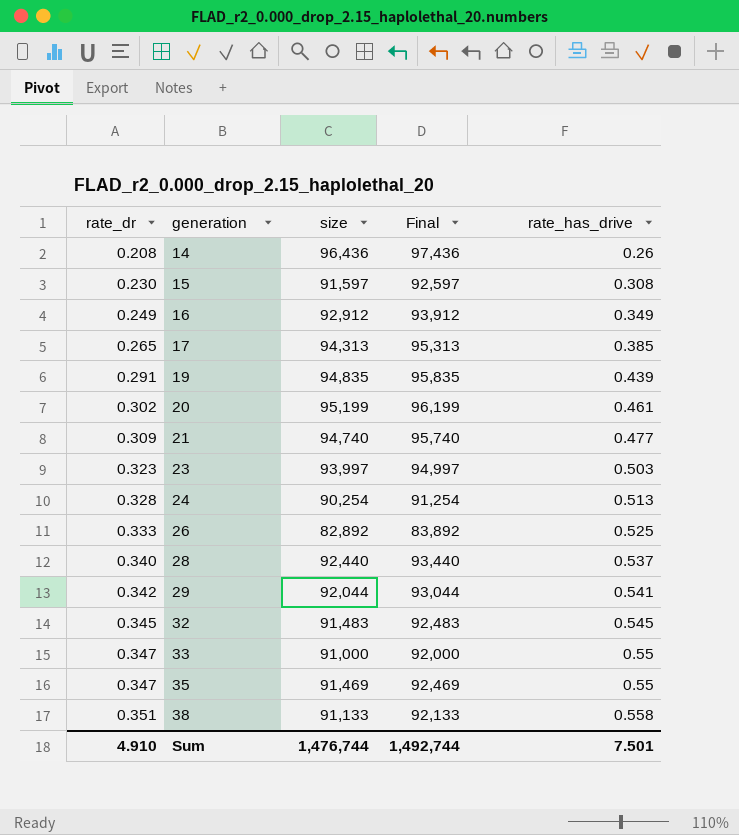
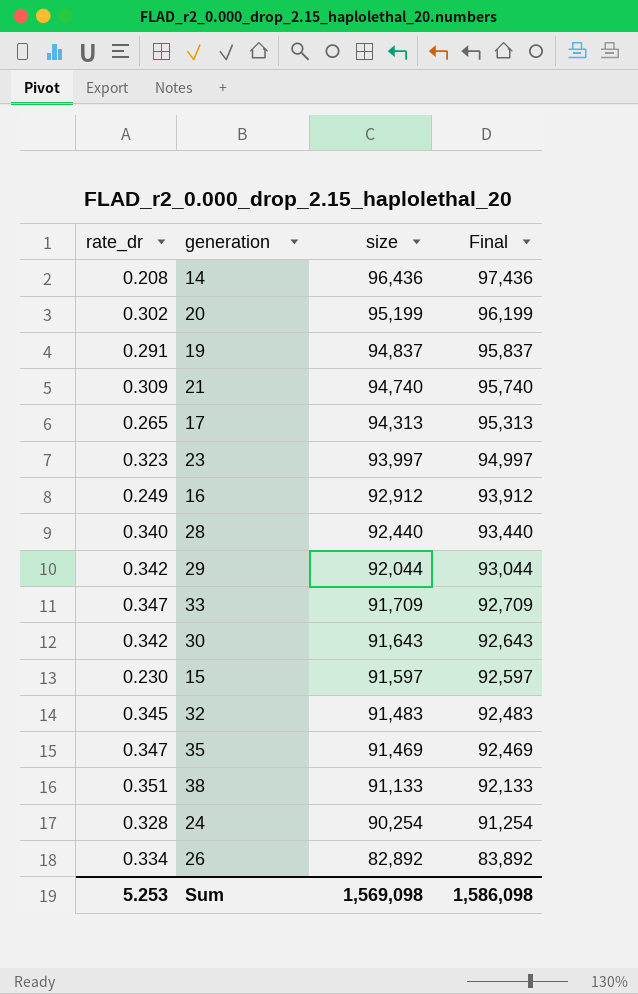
row order: rate_dr ascending -> size descending
column rate_has_drive | position: 5 -> none
19 | size: 94,835 -> 94,837
19 | Final: 95,835 -> 95,837
33 | size: 91,000 -> 91,709
33 | Final: 92,000 -> 92,709
row 30: none -> 0.342 | 91,643 | 92,643
26 | rate_dr: 0.333 -> 0.334
Sum | rate_dr: 4.910 -> 5.253
Sum | size: 1,476,744 -> 1,569,098
Sum | Final: 1,492,744 -> 1,586,098

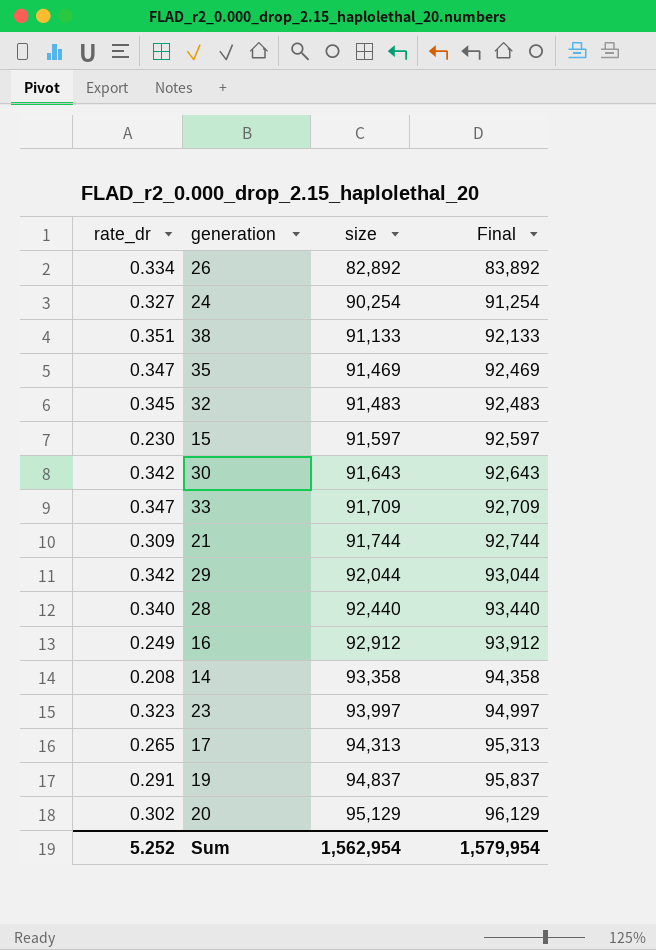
row order: size descending -> size ascending
24 | rate_dr: 0.328 -> 0.327
21 | size: 94,740 -> 91,744
21 | Final: 95,740 -> 92,744
14 | size: 96,436 -> 93,358
14 | Final: 97,436 -> 94,358
20 | size: 95,199 -> 95,129
20 | Final: 96,199 -> 96,129
Sum | rate_dr: 5.253 -> 5.252
Sum | size: 1,569,098 -> 1,562,954
Sum | Final: 1,586,098 -> 1,579,954

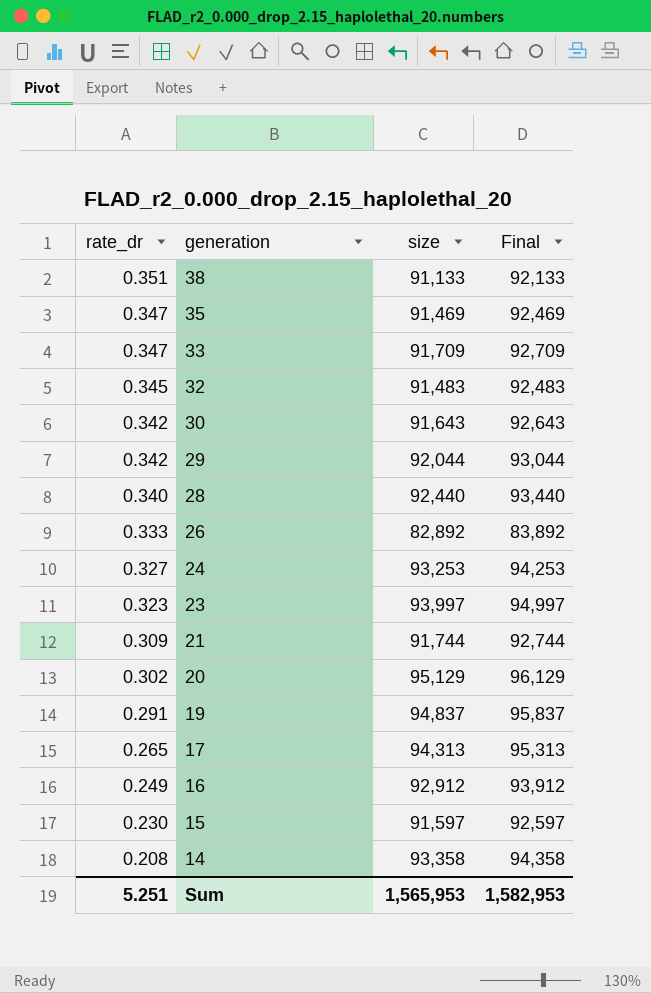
row order: size ascending -> rate_dr descending
26 | rate_dr: 0.334 -> 0.333
24 | size: 90,254 -> 93,253
24 | Final: 91,254 -> 94,253
Sum | rate_dr: 5.252 -> 5.251
Sum | size: 1,562,954 -> 1,565,953
Sum | Final: 1,579,954 -> 1,582,953

